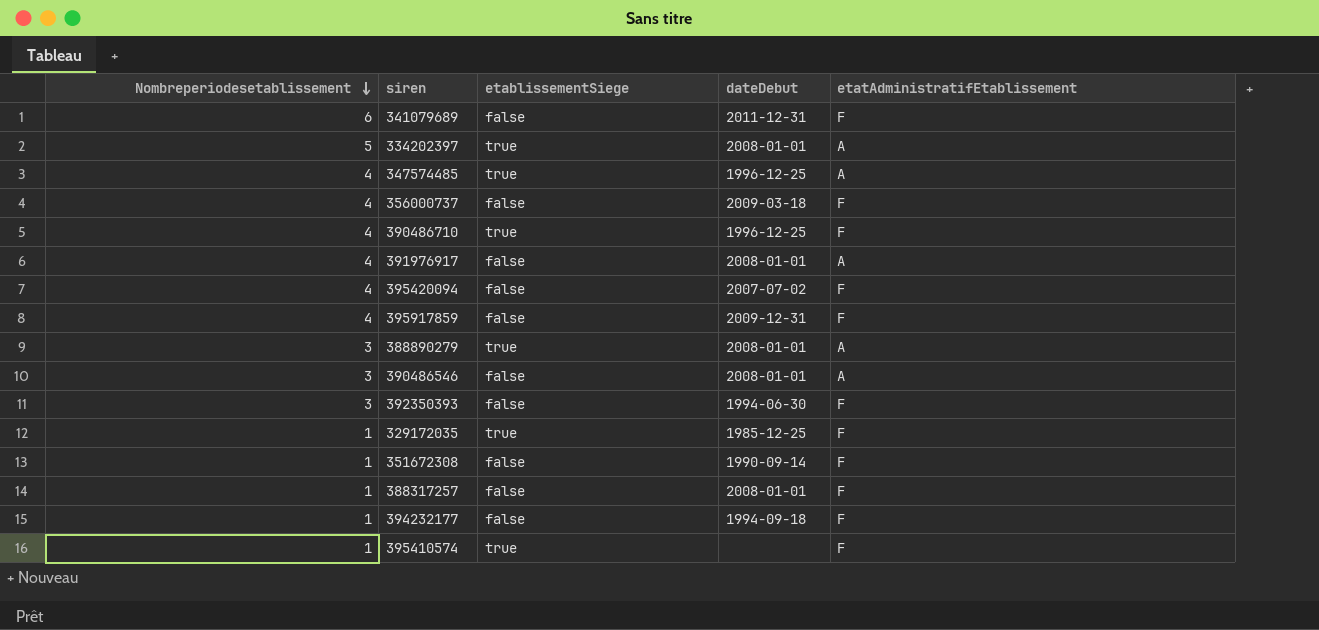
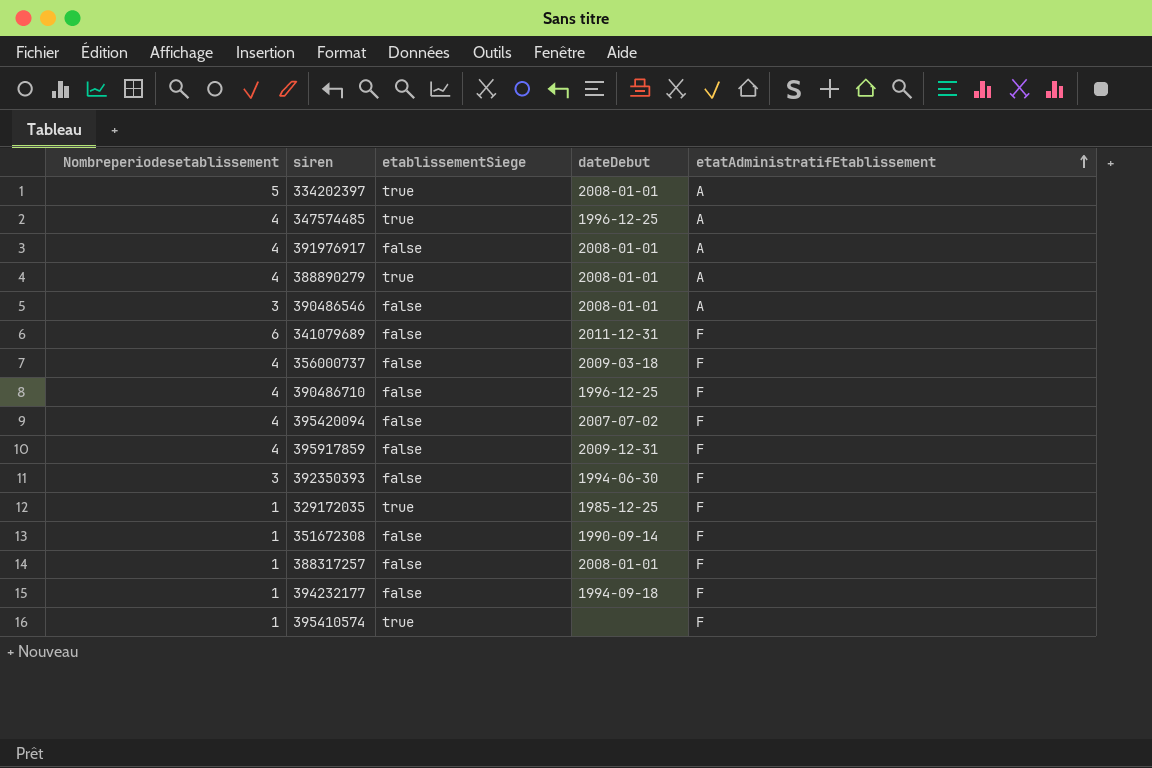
row order: Nombreperiodesetablissement descending -> etatAdministratifEtablissement ascending
388890279 | Nombreperiodesetablissement: 3 -> 4
390486710 | etablissementSiege: true -> false

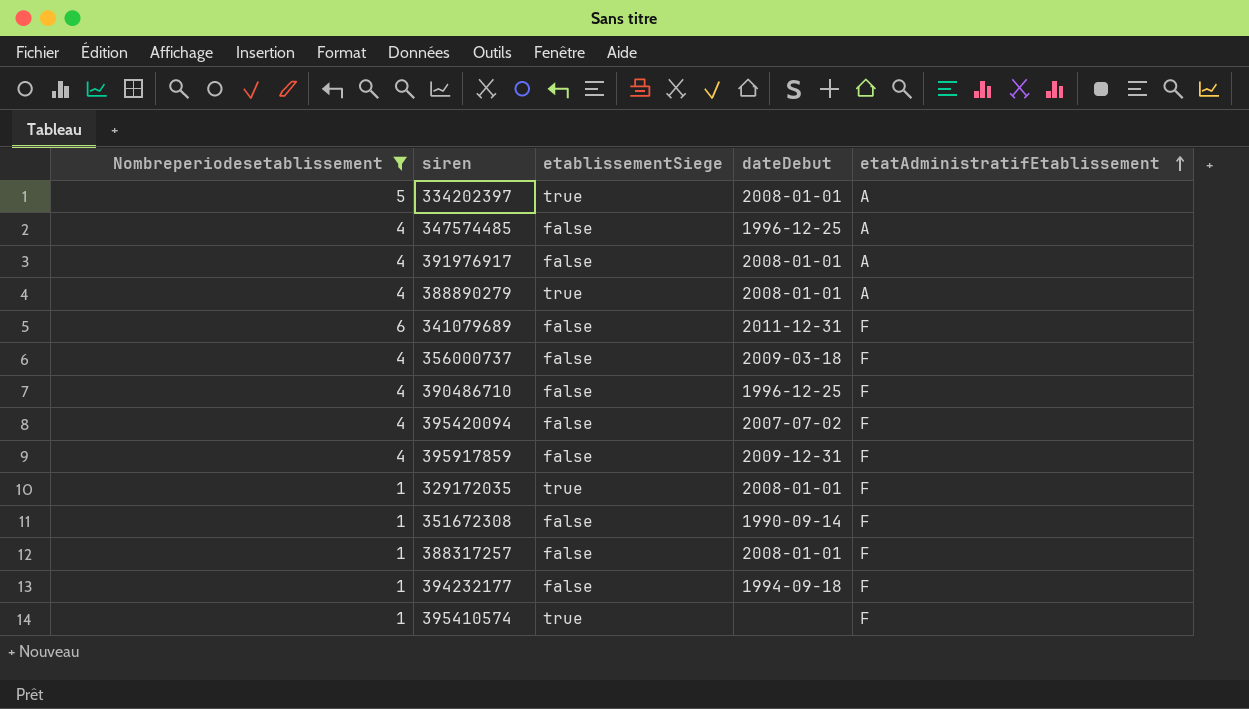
filter: none -> Nombreperiodesetablissement != 3
347574485 | etablissementSiege: true -> false
329172035 | dateDebut: 1985-12-25 -> 2008-01-01

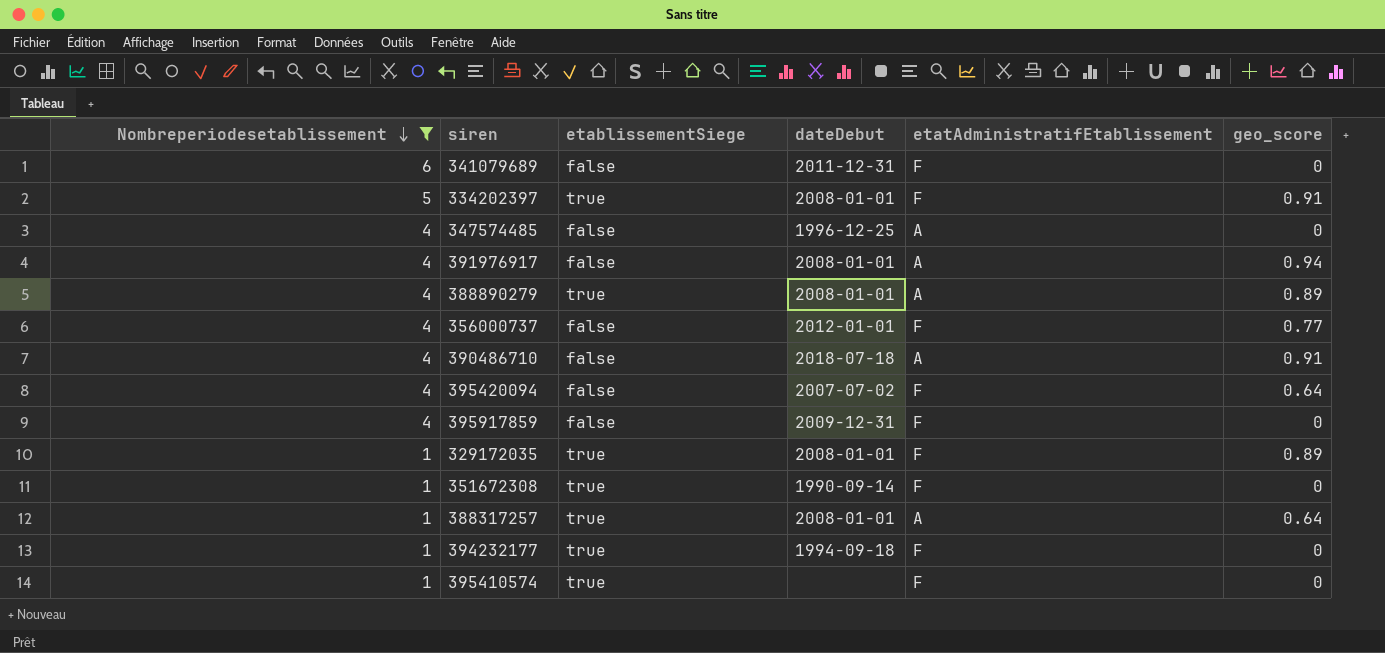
row order: etatAdministratifEtablissement ascending -> Nombreperiodesetablissement descending
column geo_score | position: none -> 6
334202397 | etatAdministratifEtablissement: A -> F
356000737 | dateDebut: 2009-03-18 -> 2012-01-01
390486710 | dateDebut: 1996-12-25 -> 2018-07-18
390486710 | etatAdministratifEtablissement: F -> A
351672308 | etablissementSiege: false -> true
388317257 | etablissementSiege: false -> true
388317257 | etatAdministratifEtablissement: F -> A
394232177 | etablissementSiege: false -> true

